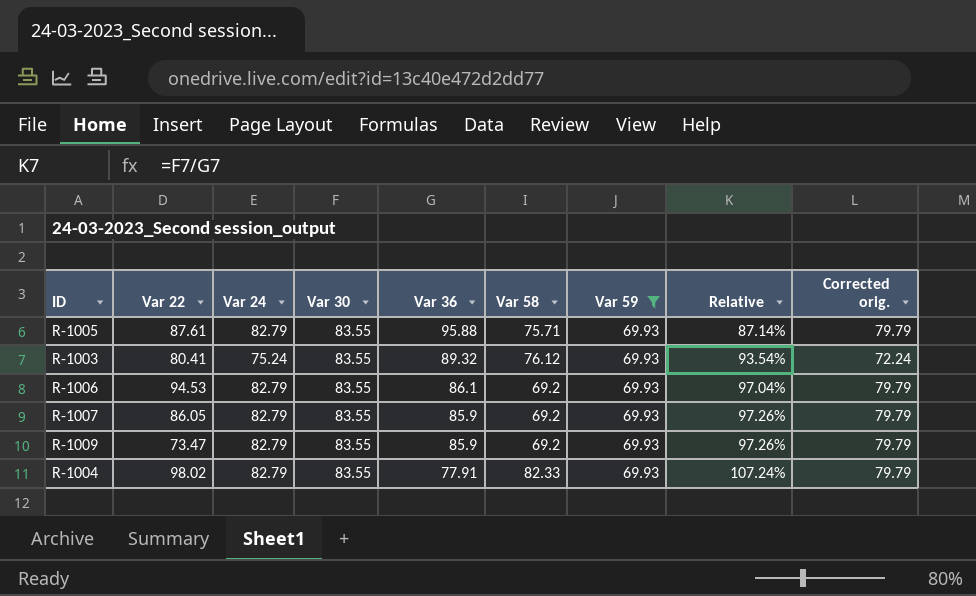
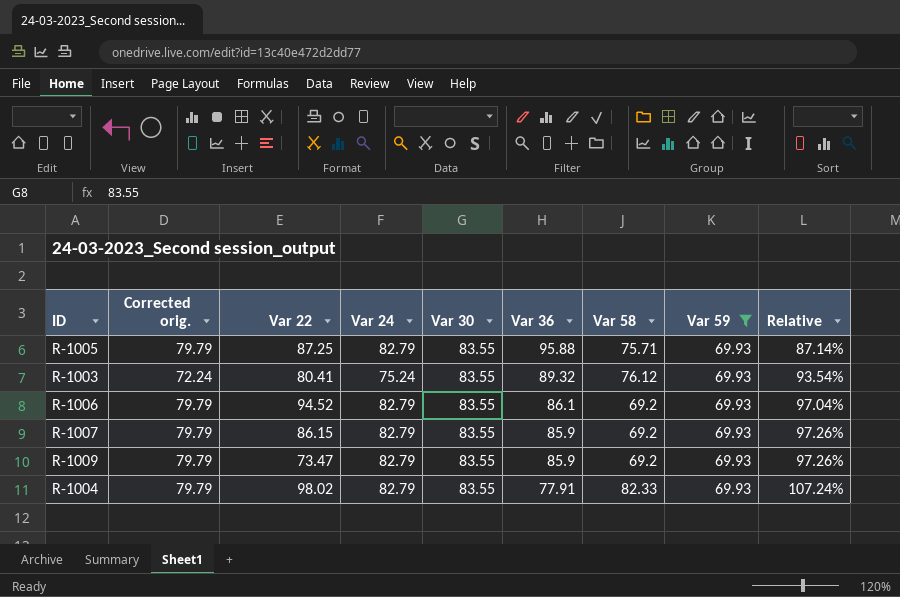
column Corrected orig. | position: 9 -> 2
R-1005 | Var 22: 87.61 -> 87.25
R-1006 | Var 22: 94.53 -> 94.52
R-1007 | Var 22: 86.05 -> 86.15

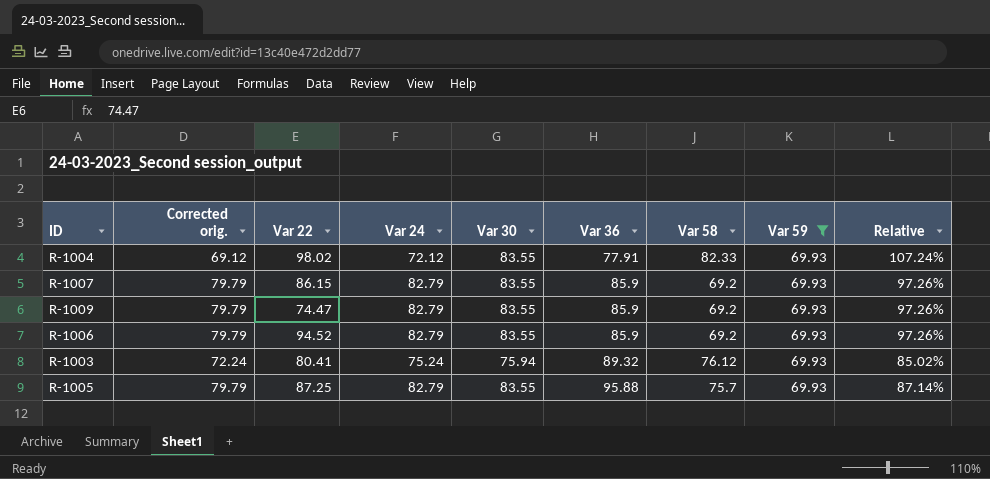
row order: Var 36 descending -> Var 36 ascending
R-1004 | Corrected orig.: 79.79 -> 69.12
R-1004 | Var 24: 82.79 -> 72.12
R-1009 | Var 22: 73.47 -> 74.47
R-1006 | Var 36: 86.1 -> 85.9
R-1006 | Relative: 97.04% -> 97.26%
R-1003 | Var 30: 83.55 -> 75.94
R-1003 | Relative: 93.54% -> 85.02%
R-1005 | Var 58: 75.71 -> 75.7

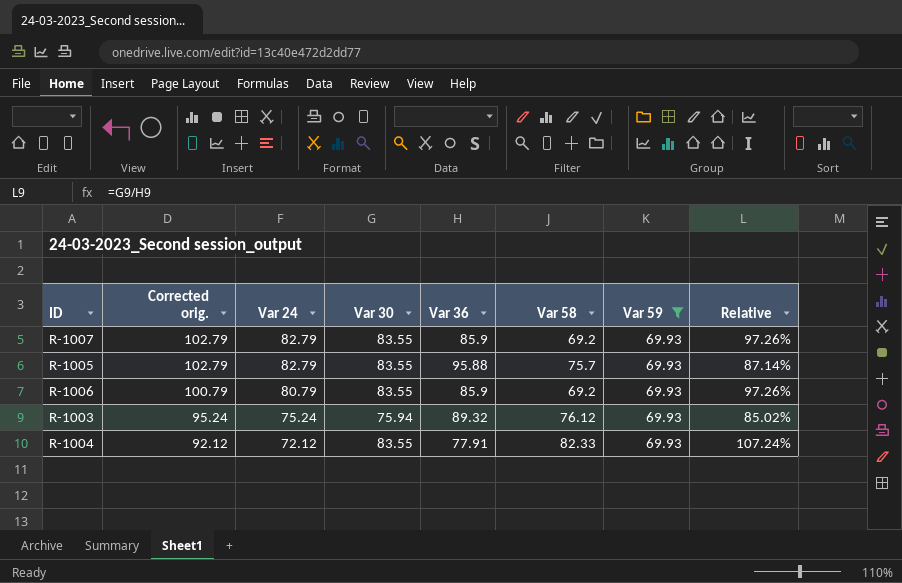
row order: Var 36 ascending -> Corrected orig. descending
column Var 22 | position: 3 -> none
column Corrected orig. | formula: [Var 24] - 3 -> [Var 24] + 20
row R-1009: 79.79 | 74.47 | 82.79 | 83.55 | 85.9 | 69.2 | 69.93 | 97.26% -> none
R-1006 | Var 24: 82.79 -> 80.79

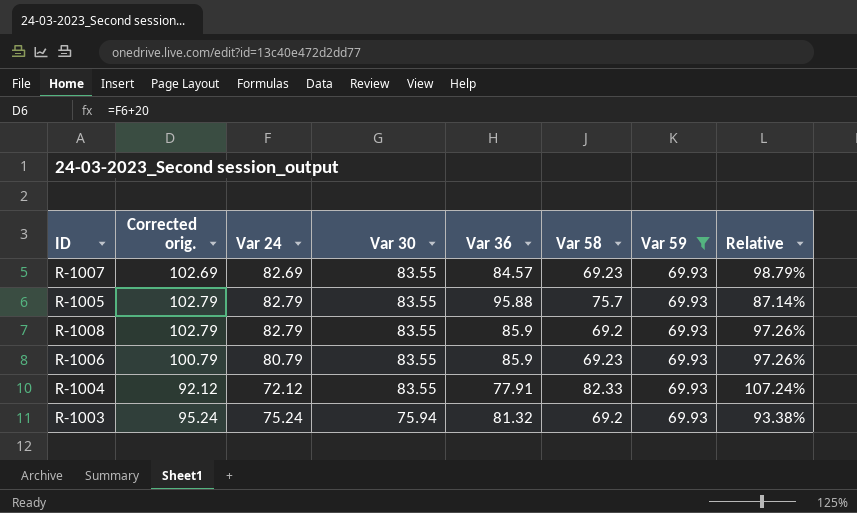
row order: Corrected orig. descending -> Var 30 descending
R-1007 | Corrected orig.: 102.79 -> 102.69
R-1007 | Var 24: 82.79 -> 82.69
R-1007 | Var 36: 85.9 -> 84.57
R-1007 | Var 58: 69.2 -> 69.23
R-1007 | Relative: 97.26% -> 98.79%
row R-1008: none -> 102.79 | 82.79 | 83.55 | 85.9 | 69.2 | 69.93 | 97.26%
R-1006 | Var 58: 69.2 -> 69.23
R-1003 | Var 36: 89.32 -> 81.32
R-1003 | Var 58: 76.12 -> 69.2
R-1003 | Relative: 85.02% -> 93.38%

